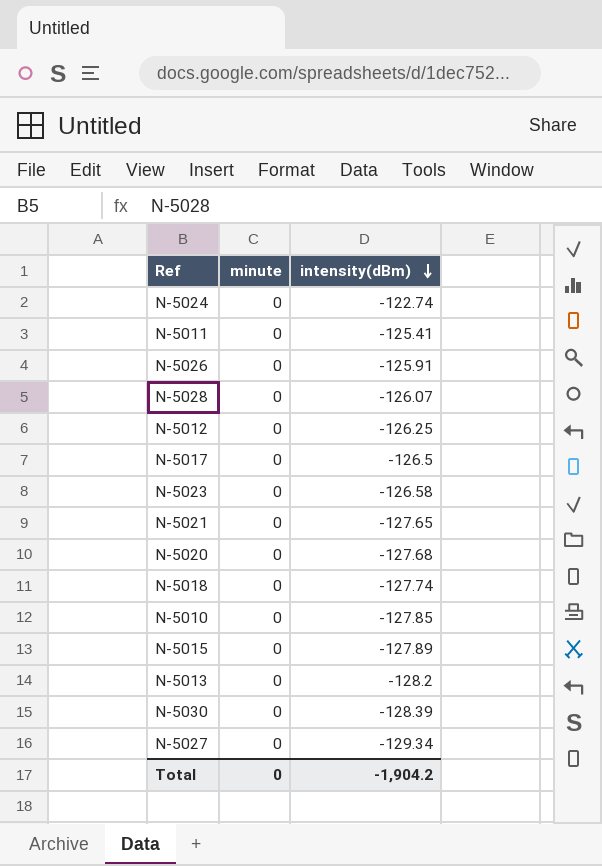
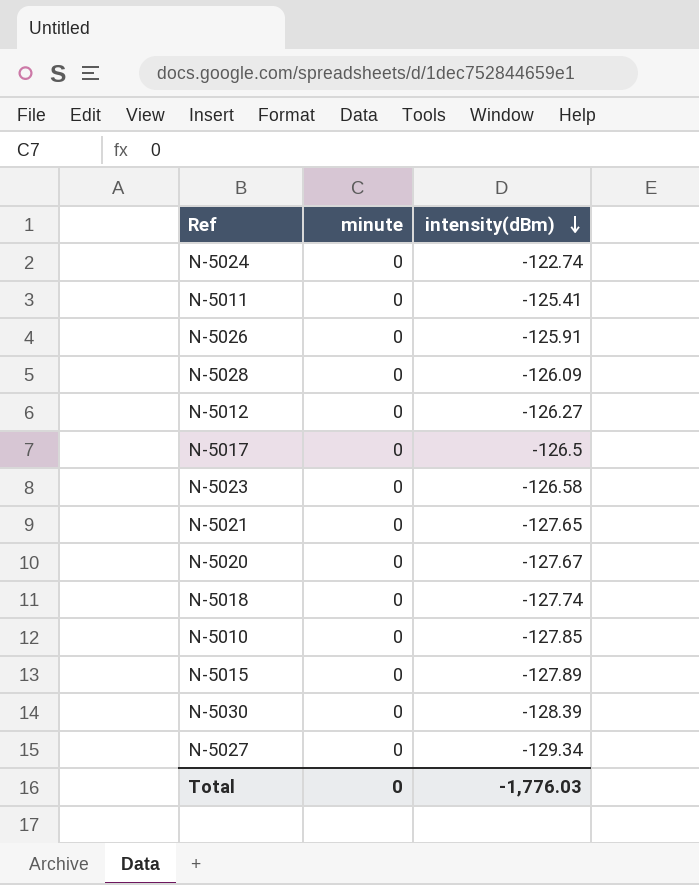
row N-5013: 0 | -128.2 -> none
N-5028 | intensity(dBm): -126.07 -> -126.09
N-5012 | intensity(dBm): -126.25 -> -126.27
N-5020 | intensity(dBm): -127.68 -> -127.67
Total | intensity(dBm): -1,904.2 -> -1,776.03

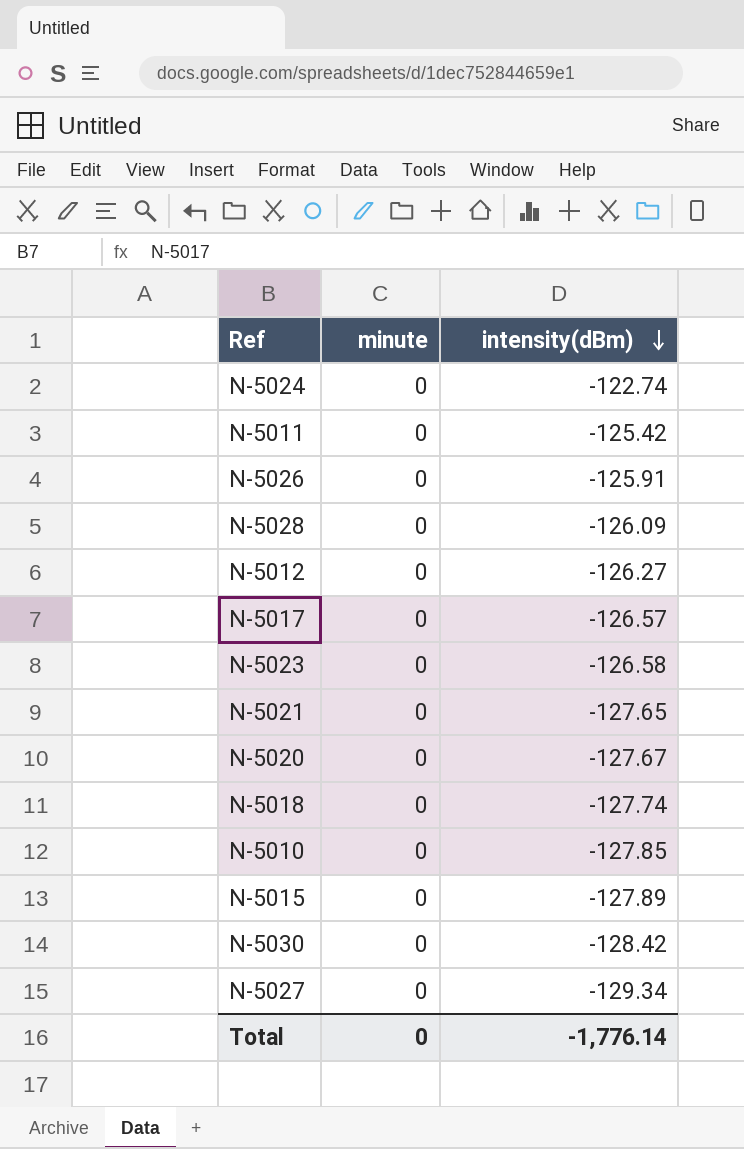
N-5011 | intensity(dBm): -125.41 -> -125.42
N-5017 | intensity(dBm): -126.5 -> -126.57
N-5030 | intensity(dBm): -128.39 -> -128.42
Total | intensity(dBm): -1,776.03 -> -1,776.14

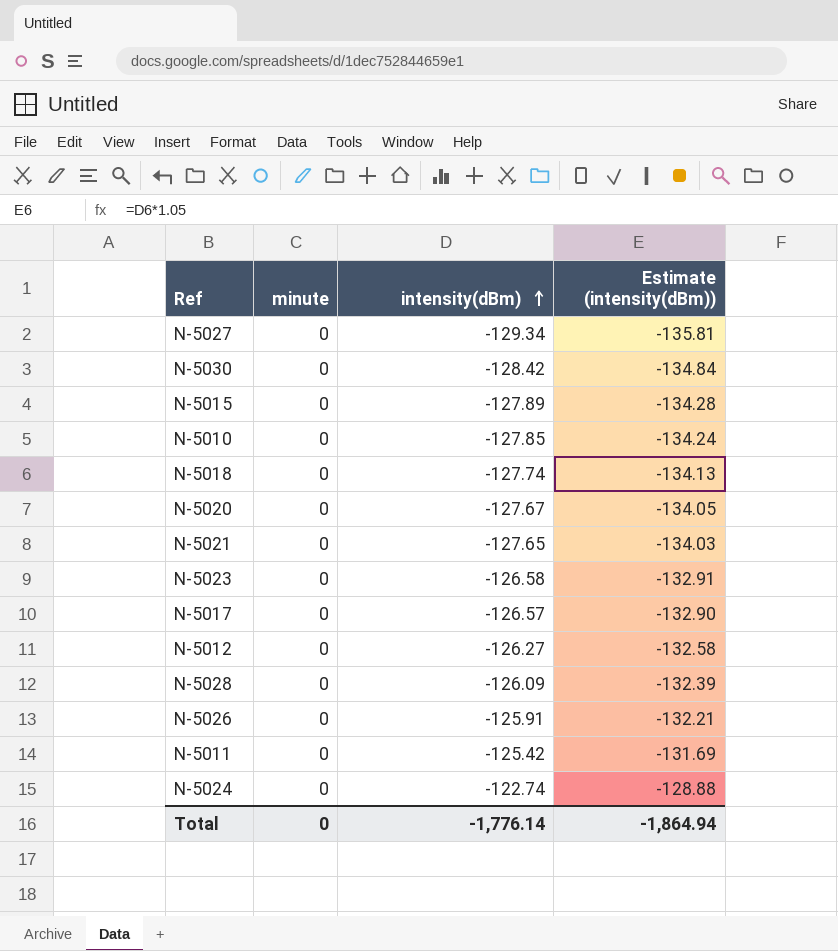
row order: intensity(dBm) descending -> intensity(dBm) ascending
column Estimate (intensity(dBm)) | formula: none -> [intensity(dBm)] * 1.05

